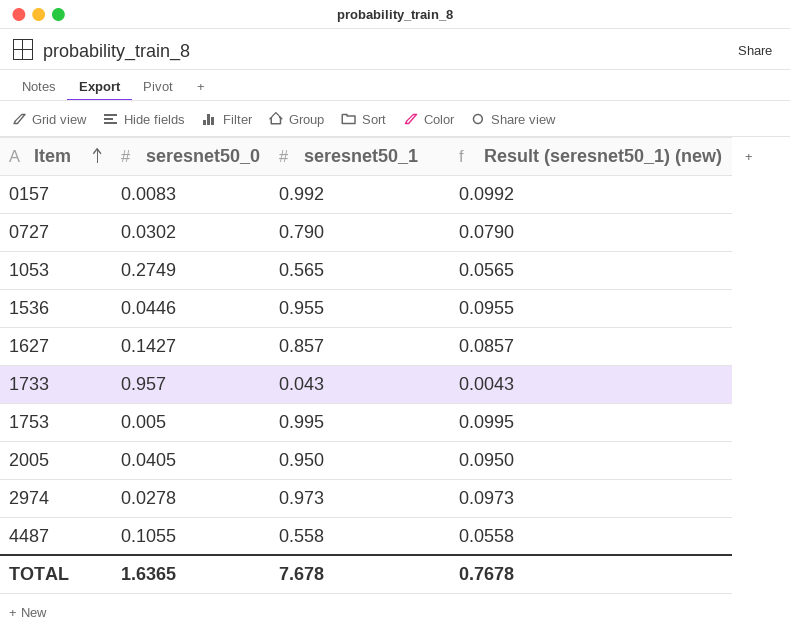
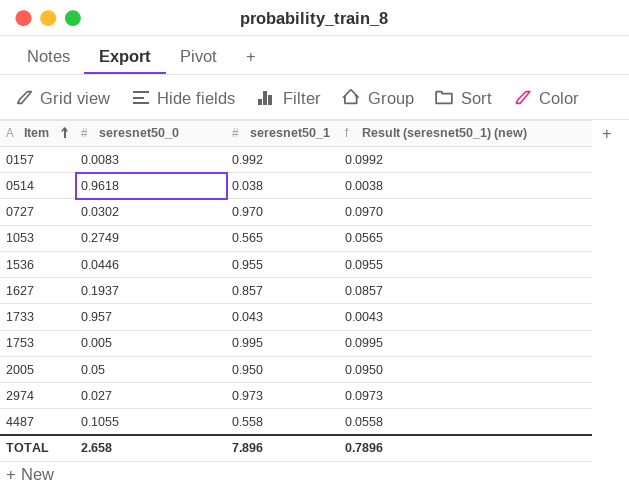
row 0514: none -> 0.9618 | 0.038 | 0.0038
0727 | seresnet50_1: 0.790 -> 0.970
0727 | Result (seresnet50_1) (new): 0.0790 -> 0.0970
1627 | seresnet50_0: 0.1427 -> 0.1937
2005 | seresnet50_0: 0.0405 -> 0.05
2974 | seresnet50_0: 0.0278 -> 0.027
TOTAL | seresnet50_0: 1.6365 -> 2.658
TOTAL | seresnet50_1: 7.678 -> 7.896
TOTAL | Result (seresnet50_1) (new): 0.7678 -> 0.7896

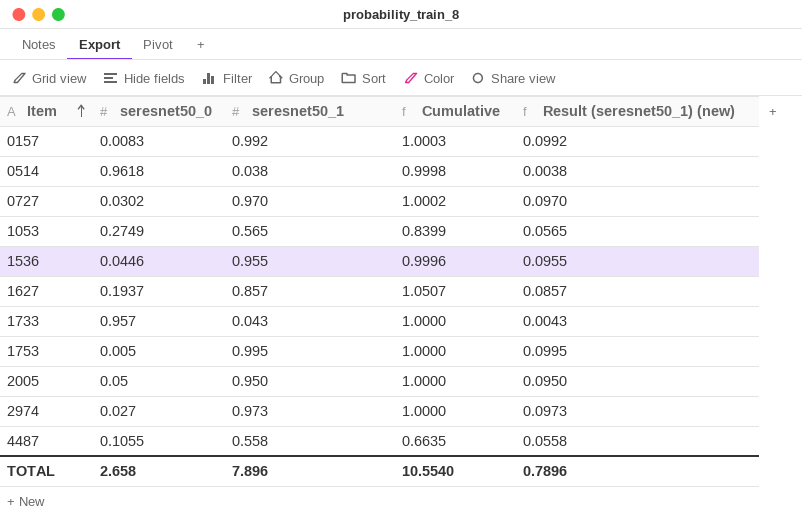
column Cumulative | formula: none -> [seresnet50_0] + [seresnet50_1]

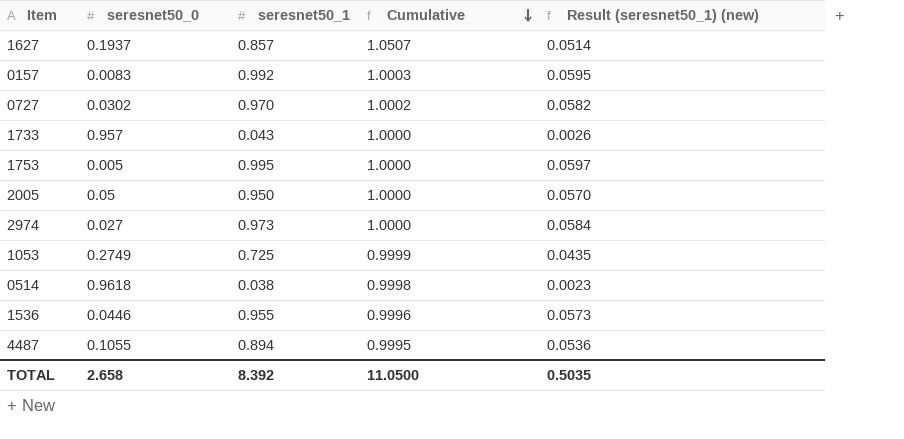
row order: Item ascending -> Cumulative descending
column Result (seresnet50_1) (new) | formula: [seresnet50_1] * 0.1 -> [seresnet50_1] * 0.06
1053 | seresnet50_1: 0.565 -> 0.725
1053 | Cumulative: 0.8399 -> 0.9999
4487 | seresnet50_1: 0.558 -> 0.894
4487 | Cumulative: 0.6635 -> 0.9995
TOTAL | seresnet50_1: 7.896 -> 8.392
TOTAL | Cumulative: 10.5540 -> 11.0500
TOTAL | Result (seresnet50_1) (new): 0.7896 -> 0.5035

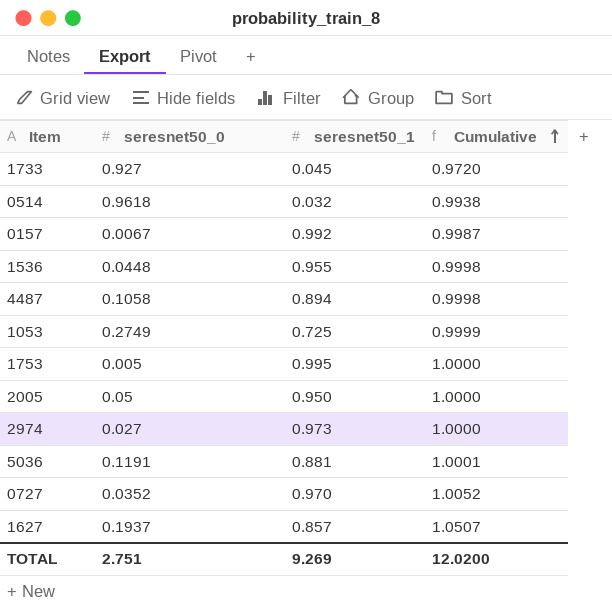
row order: Cumulative descending -> Cumulative ascending
column Result (seresnet50_1) (new) | formula: [seresnet50_1] * 0.06 -> none
1733 | seresnet50_0: 0.957 -> 0.927
1733 | seresnet50_1: 0.043 -> 0.045
1733 | Cumulative: 1.0000 -> 0.9720
0514 | seresnet50_1: 0.038 -> 0.032
0514 | Cumulative: 0.9998 -> 0.9938
0157 | seresnet50_0: 0.0083 -> 0.0067
0157 | Cumulative: 1.0003 -> 0.9987
1536 | seresnet50_0: 0.0446 -> 0.0448
1536 | Cumulative: 0.9996 -> 0.9998
4487 | seresnet50_0: 0.1055 -> 0.1058
4487 | Cumulative: 0.9995 -> 0.9998
row 5036: none -> 0.1191 | 0.881 | 1.0001
0727 | seresnet50_0: 0.0302 -> 0.0352
0727 | Cumulative: 1.0002 -> 1.0052
TOTAL | seresnet50_0: 2.658 -> 2.751
TOTAL | seresnet50_1: 8.392 -> 9.269
TOTAL | Cumulative: 11.0500 -> 12.0200

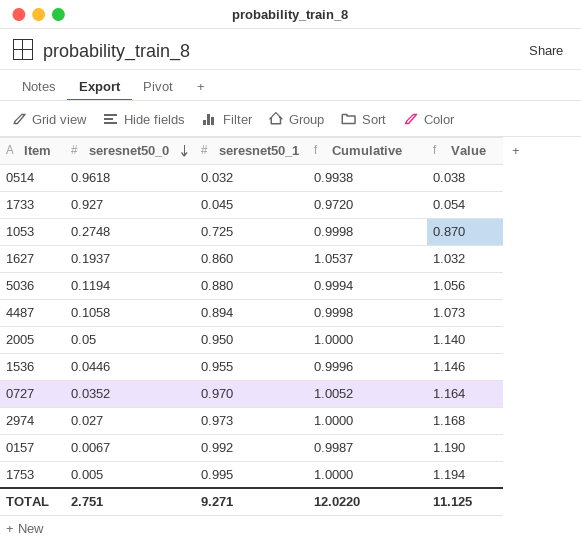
row order: Cumulative ascending -> seresnet50_0 descending
column Value | formula: none -> [seresnet50_1] * 1.2
1053 | seresnet50_0: 0.2749 -> 0.2748
1053 | Cumulative: 0.9999 -> 0.9998
1627 | seresnet50_1: 0.857 -> 0.860
1627 | Cumulative: 1.0507 -> 1.0537
5036 | seresnet50_0: 0.1191 -> 0.1194
5036 | seresnet50_1: 0.881 -> 0.880
5036 | Cumulative: 1.0001 -> 0.9994
1536 | seresnet50_0: 0.0448 -> 0.0446
1536 | Cumulative: 0.9998 -> 0.9996
TOTAL | seresnet50_1: 9.269 -> 9.271
TOTAL | Cumulative: 12.0200 -> 12.0220

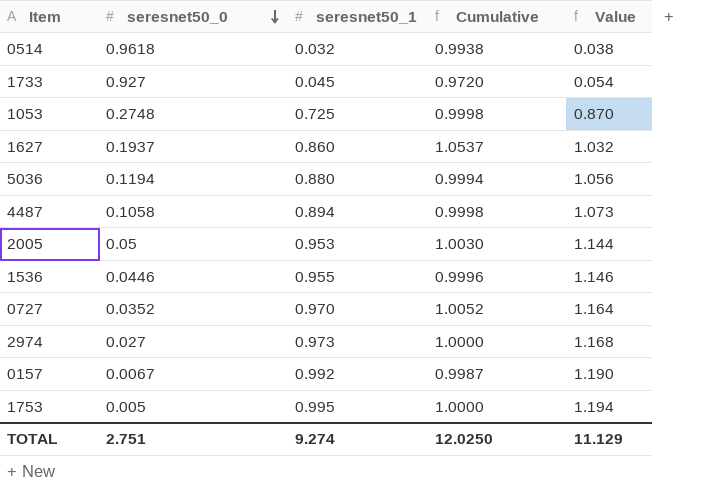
2005 | seresnet50_1: 0.950 -> 0.953
2005 | Cumulative: 1.0000 -> 1.0030
2005 | Value: 1.140 -> 1.144
TOTAL | seresnet50_1: 9.271 -> 9.274
TOTAL | Cumulative: 12.0220 -> 12.0250
TOTAL | Value: 11.125 -> 11.129

